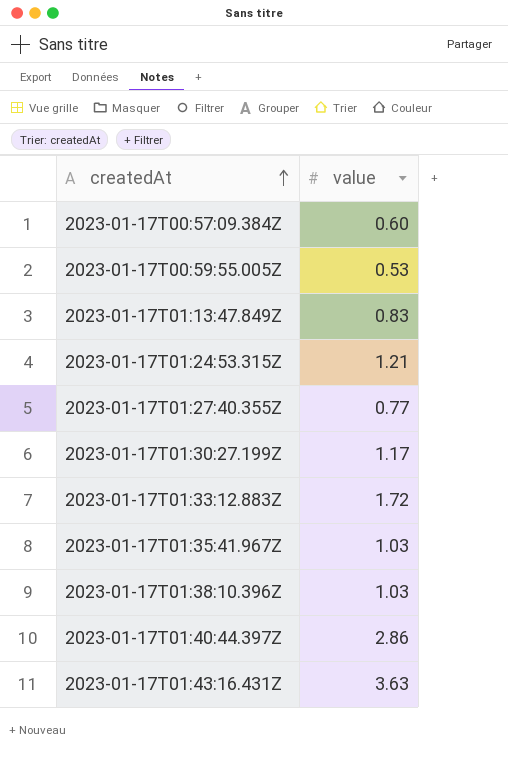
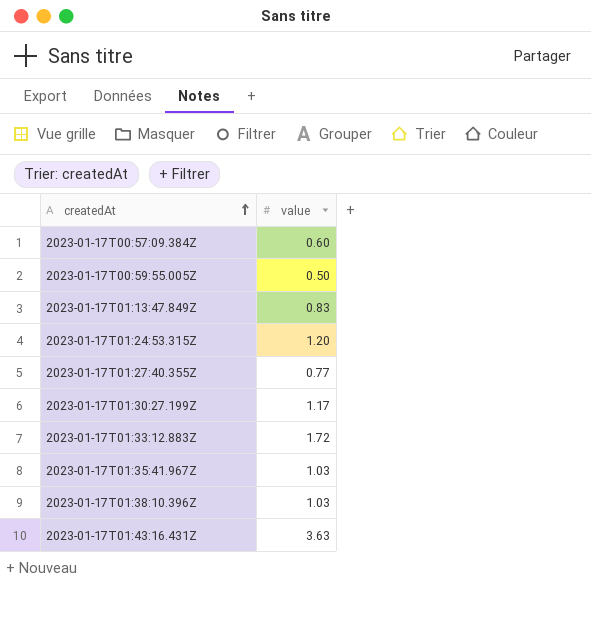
row 2023-01-17T01:40:44.397Z: 2.86 -> none
2023-01-17T00:59:55.005Z | value: 0.53 -> 0.50
2023-01-17T01:24:53.315Z | value: 1.21 -> 1.20

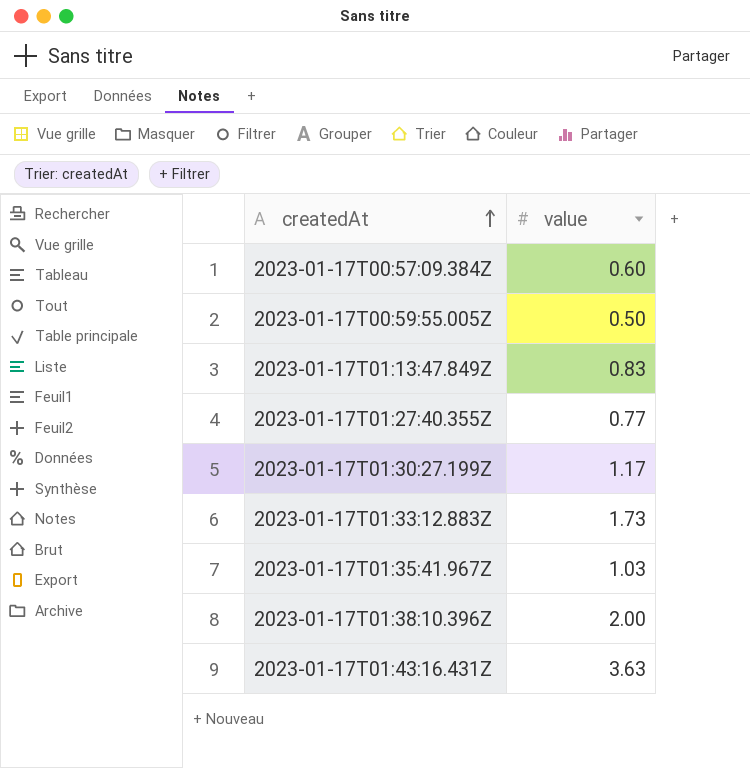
row 2023-01-17T01:24:53.315Z: 1.20 -> none
2023-01-17T01:33:12.883Z | value: 1.72 -> 1.73
2023-01-17T01:38:10.396Z | value: 1.03 -> 2.00

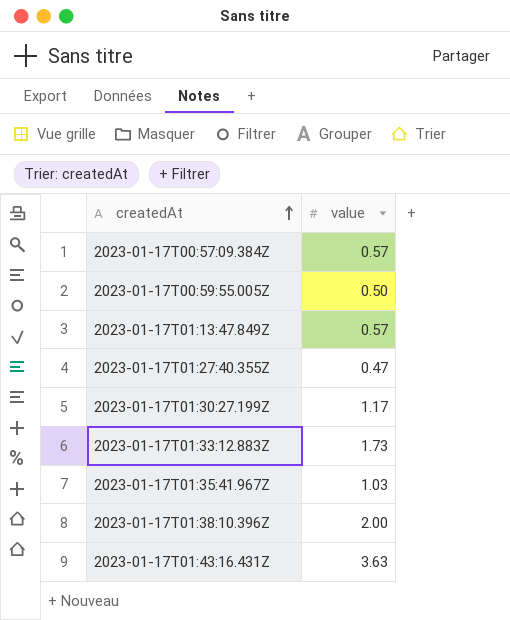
2023-01-17T00:57:09.384Z | value: 0.60 -> 0.57
2023-01-17T01:13:47.849Z | value: 0.83 -> 0.57
2023-01-17T01:27:40.355Z | value: 0.77 -> 0.47

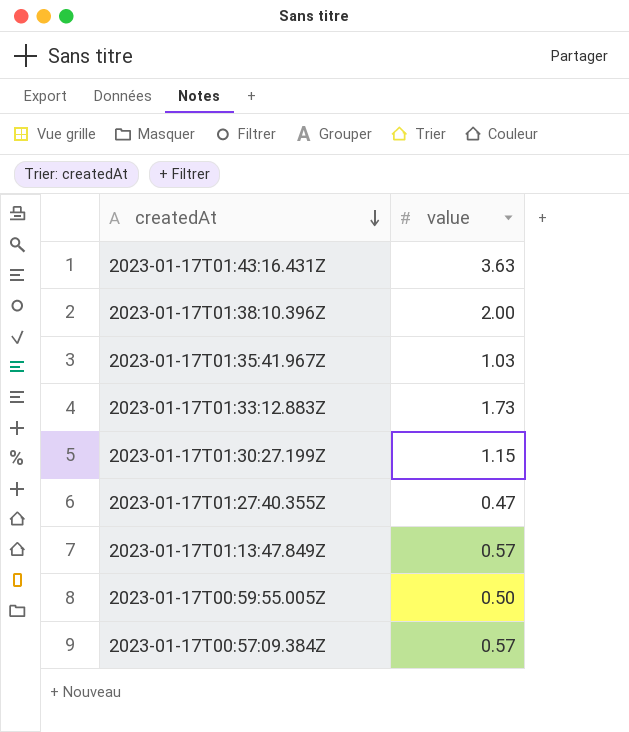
row order: createdAt ascending -> createdAt descending
2023-01-17T01:30:27.199Z | value: 1.17 -> 1.15

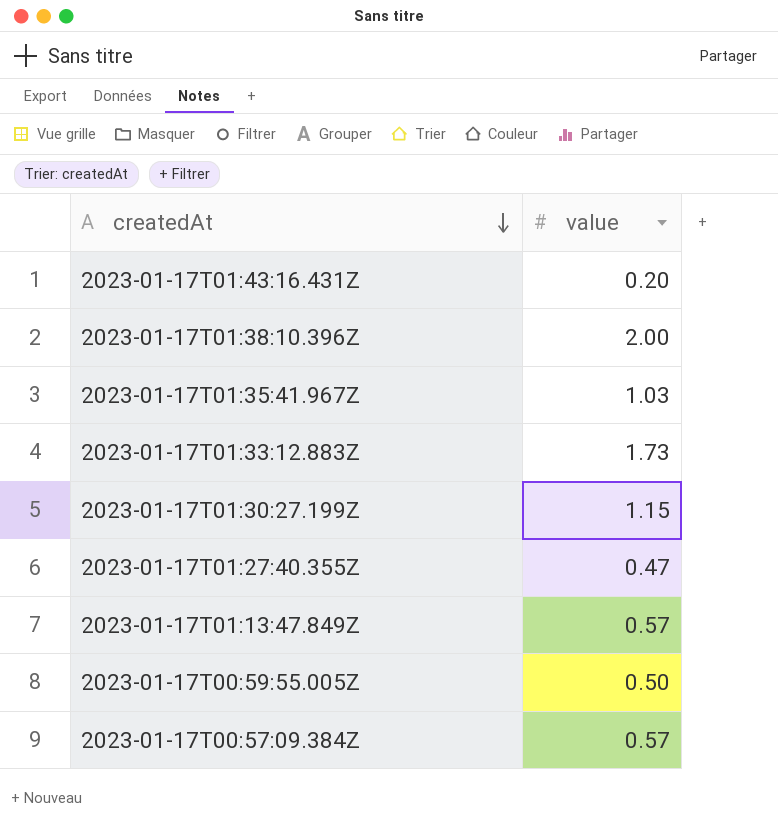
2023-01-17T01:43:16.431Z | value: 3.63 -> 0.20

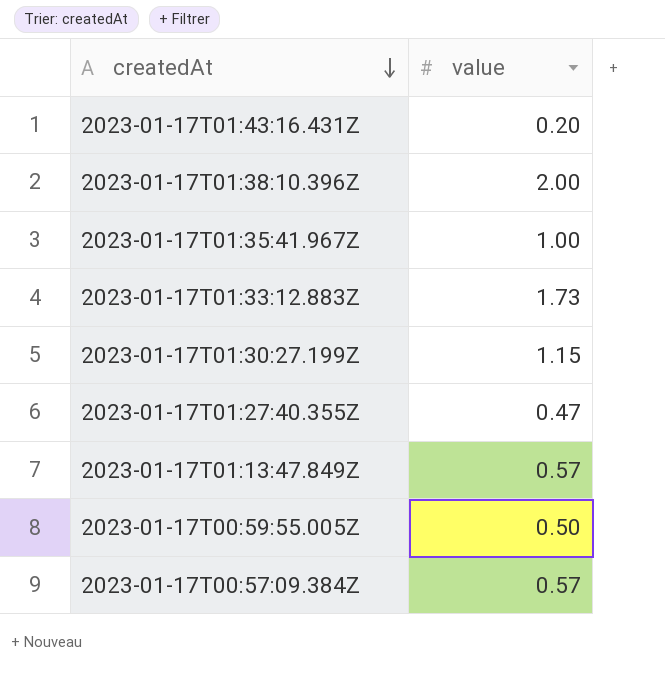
2023-01-17T01:35:41.967Z | value: 1.03 -> 1.00

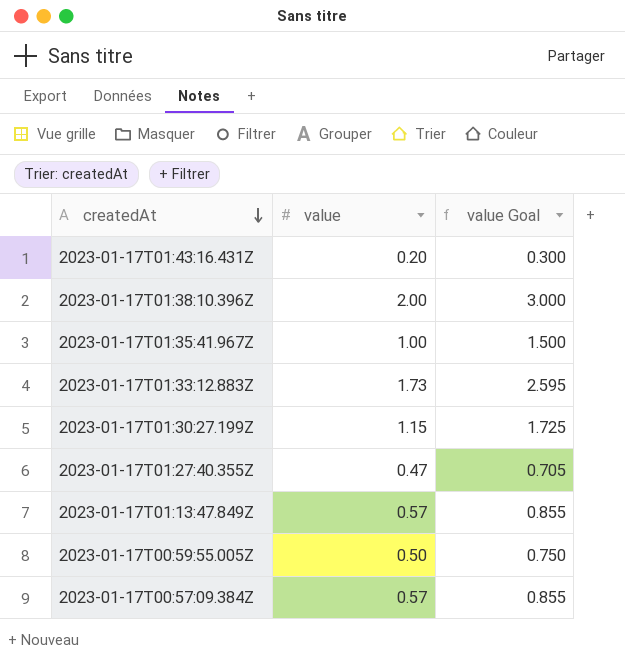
column value Goal | formula: none -> [value] * 1.5

